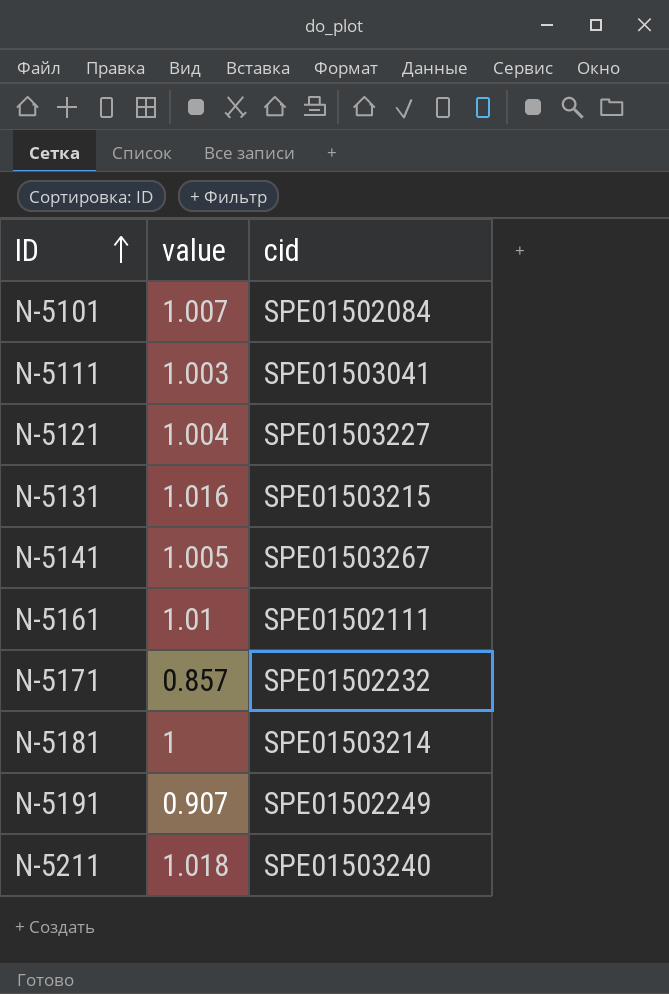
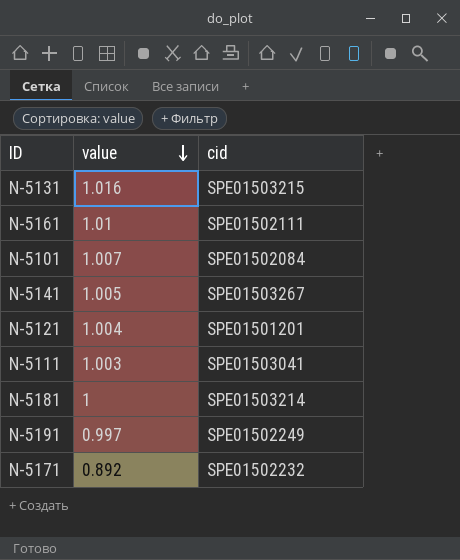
row order: ID ascending -> value descending
row N-5211: 1.018 | SPE01503240 -> none
N-5121 | cid: SPE01503227 -> SPE01501201
N-5191 | value: 0.907 -> 0.997
N-5171 | value: 0.857 -> 0.892

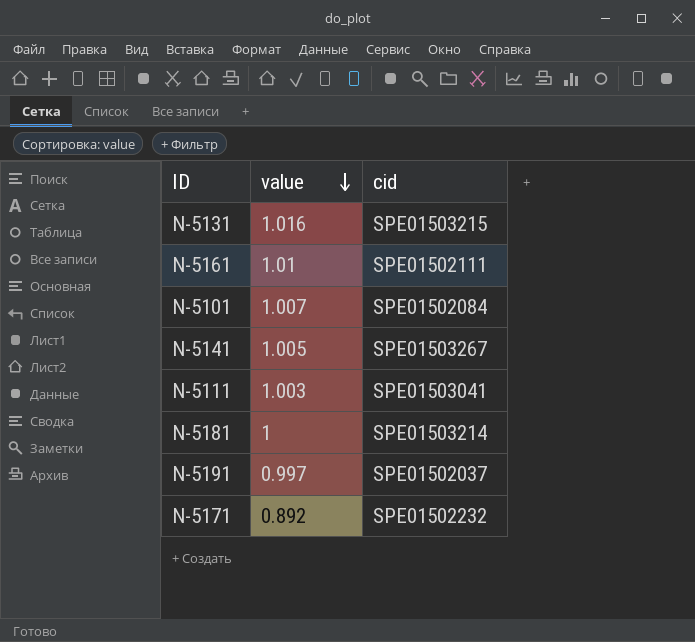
row N-5121: 1.004 | SPE01501201 -> none
N-5191 | cid: SPE01502249 -> SPE01502037

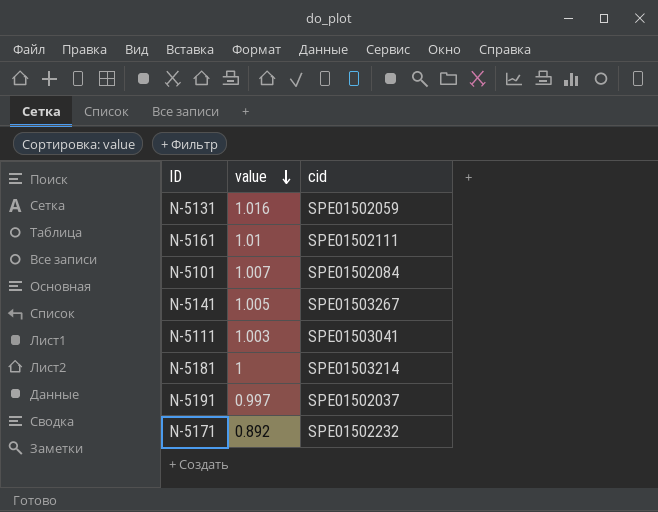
N-5131 | cid: SPE01503215 -> SPE01502059

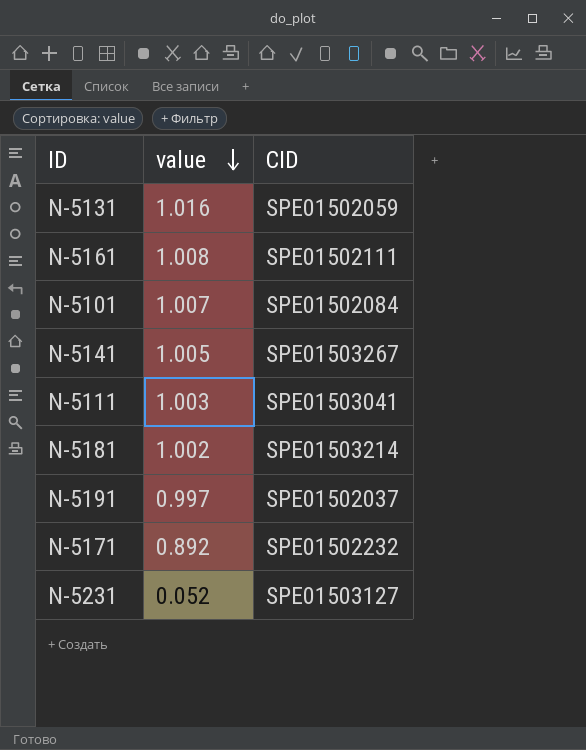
column name: cid -> CID
N-5161 | value: 1.01 -> 1.008
N-5181 | value: 1 -> 1.002
row N-5231: none -> 0.052 | SPE01503127

